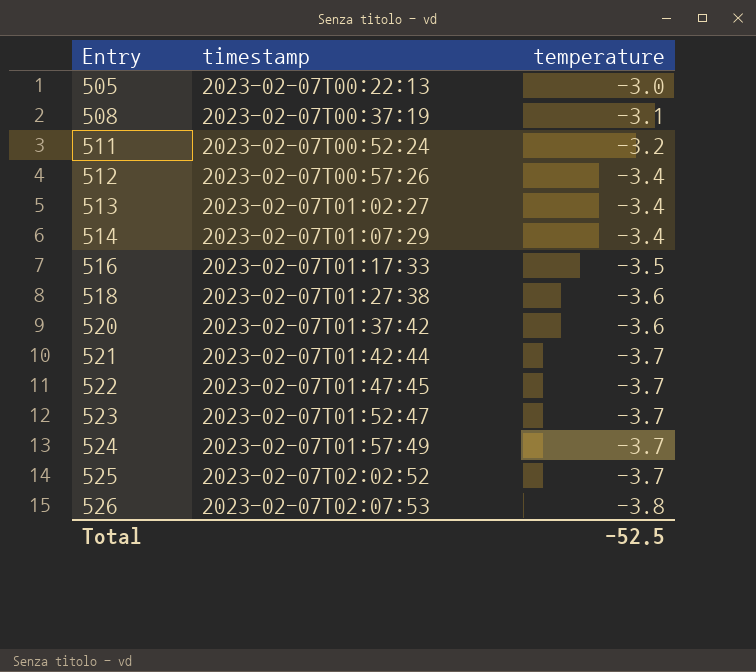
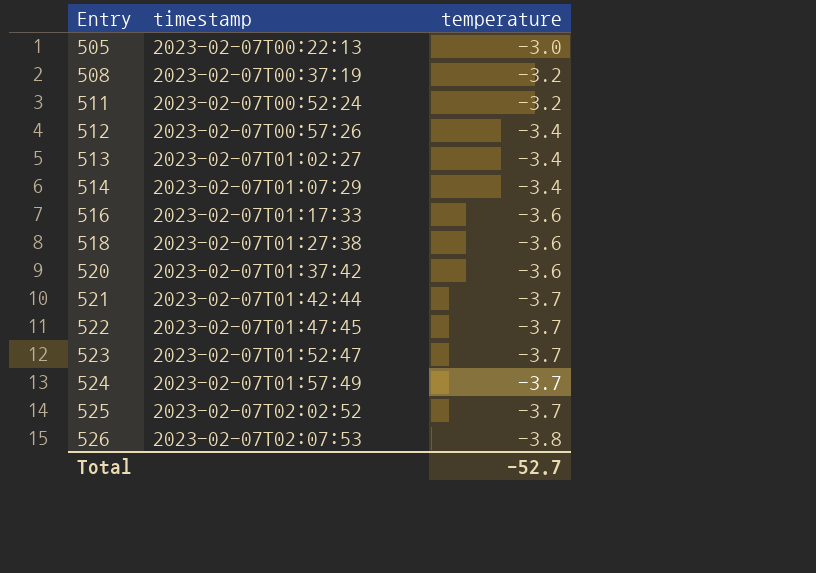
508 | temperature: -3.1 -> -3.2
516 | temperature: -3.5 -> -3.6
Total | temperature: -52.5 -> -52.7

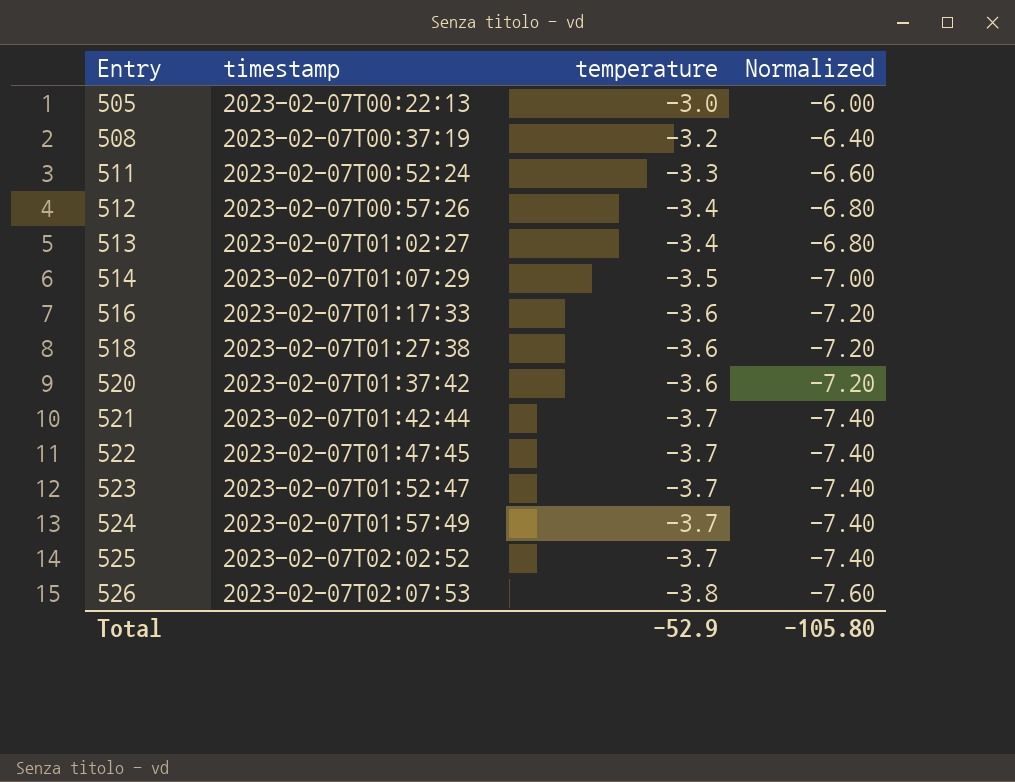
column Normalized | formula: none -> [temperature] * 2
511 | temperature: -3.2 -> -3.3
514 | temperature: -3.4 -> -3.5
Total | temperature: -52.7 -> -52.9

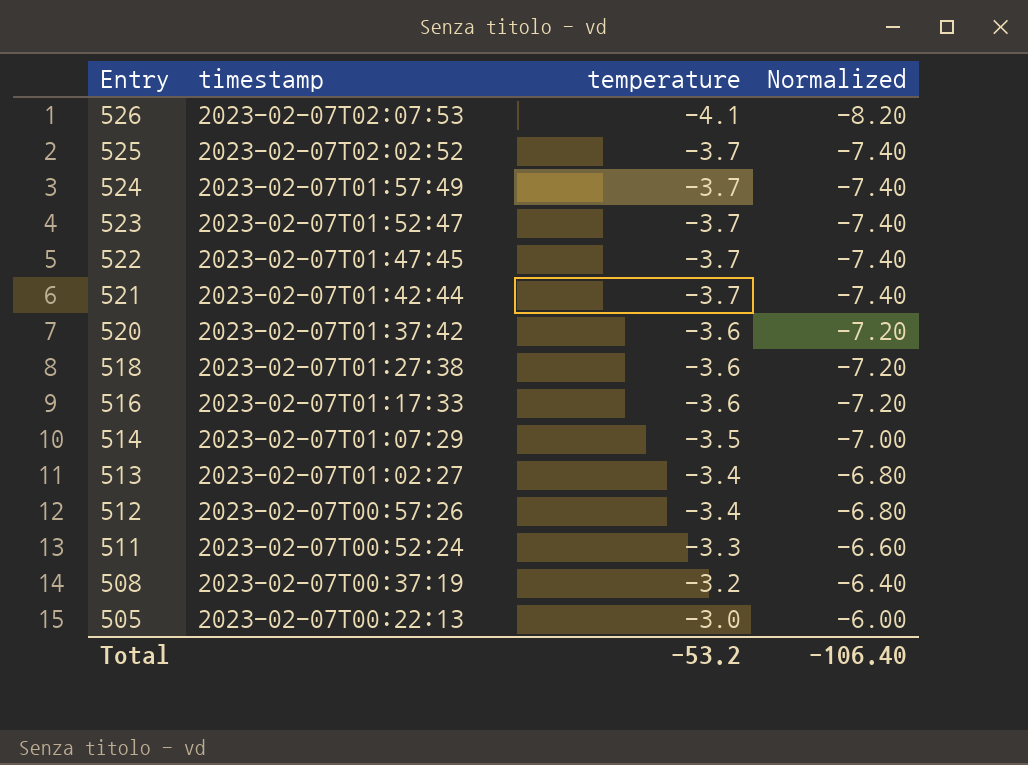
row order: Entry ascending -> Entry descending
526 | temperature: -3.8 -> -4.1
526 | Normalized: -7.60 -> -8.20
Total | temperature: -52.9 -> -53.2
Total | Normalized: -105.80 -> -106.40

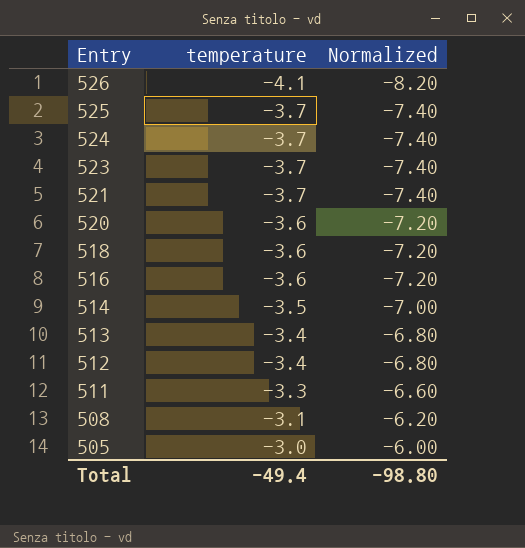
column timestamp | position: 2 -> none
row 522: 2023-02-07T01:47:45 | -3.7 | -7.40 -> none
508 | temperature: -3.2 -> -3.1
508 | Normalized: -6.40 -> -6.20
Total | temperature: -53.2 -> -49.4
Total | Normalized: -106.40 -> -98.80

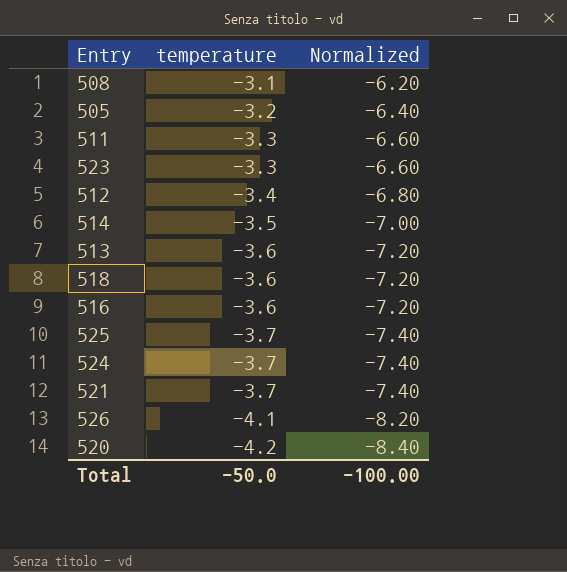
row order: Entry descending -> temperature descending
505 | temperature: -3.0 -> -3.2
505 | Normalized: -6.00 -> -6.40
523 | temperature: -3.7 -> -3.3
523 | Normalized: -7.40 -> -6.60
513 | temperature: -3.4 -> -3.6
513 | Normalized: -6.80 -> -7.20
520 | temperature: -3.6 -> -4.2
520 | Normalized: -7.20 -> -8.40
Total | temperature: -49.4 -> -50.0
Total | Normalized: -98.80 -> -100.00

